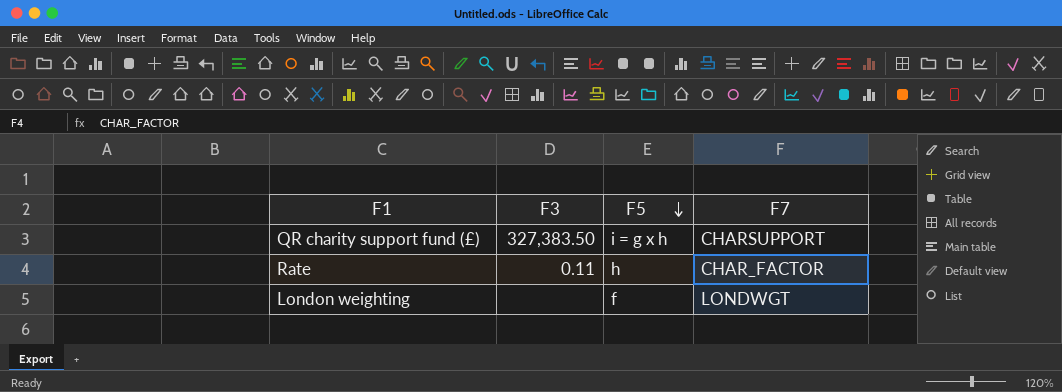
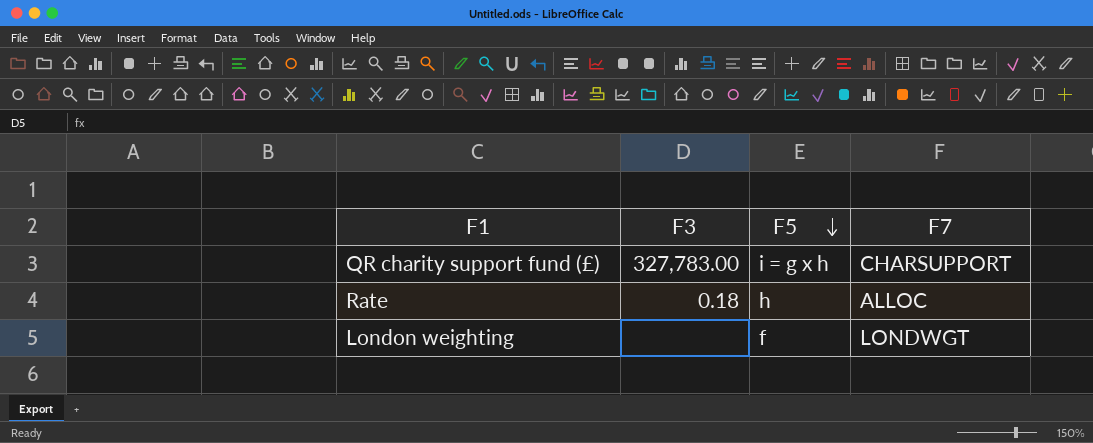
QR charity support fund (£) | F3: 327,383.50 -> 327,783.00
Rate | F3: 0.11 -> 0.18
Rate | F7: CHAR_FACTOR -> ALLOC

